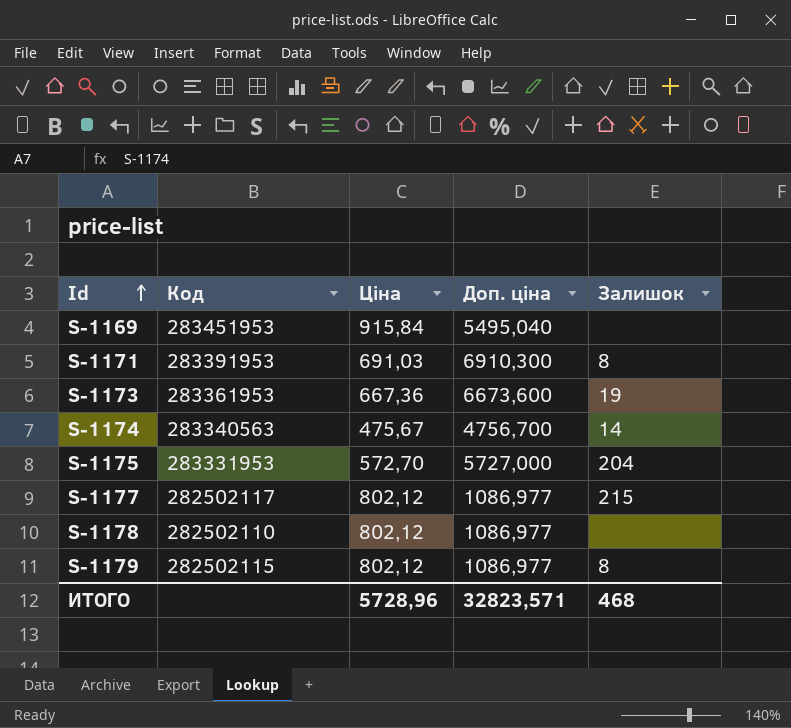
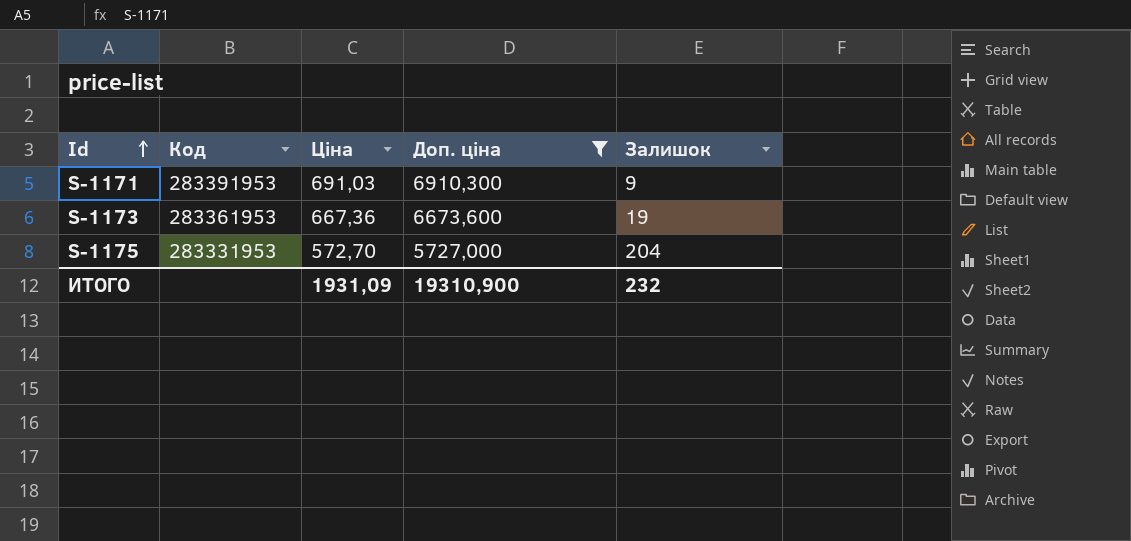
filter: none -> Доп. ціна >= 5727,000
S-1171 | Залишок: 8 -> 9
ИТОГО | Ціна: 5728,96 -> 1931,09
ИТОГО | Доп. ціна: 32823,571 -> 19310,900
ИТОГО | Залишок: 468 -> 232

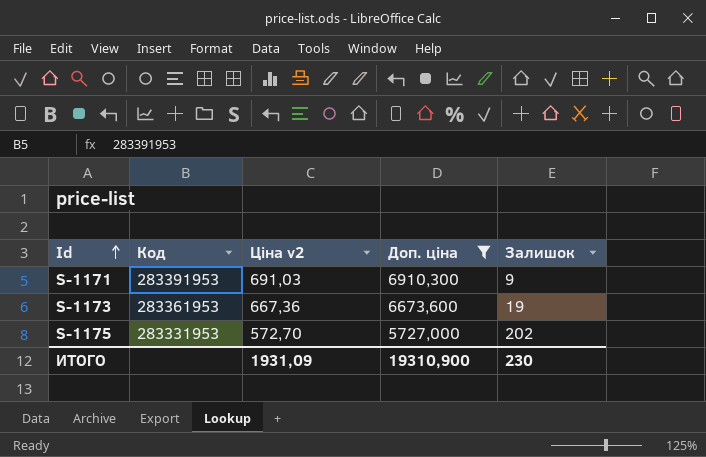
column name: Ціна -> Ціна v2
S-1175 | Залишок: 204 -> 202
ИТОГО | Залишок: 232 -> 230

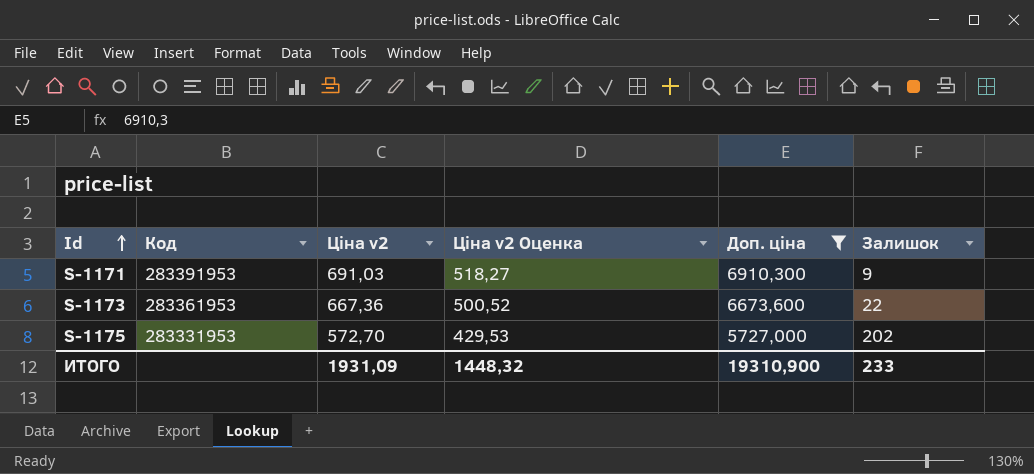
column Ціна v2 Оценка | formula: none -> [Ціна v2] * 0,75
S-1173 | Залишок: 19 -> 22
ИТОГО | Залишок: 230 -> 233

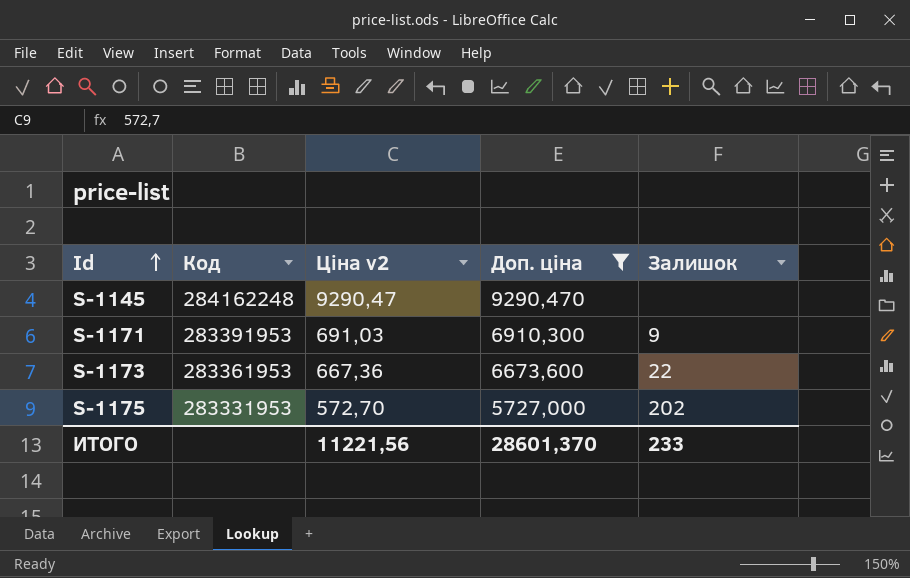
column Ціна v2 Оценка | formula: [Ціна v2] * 0,75 -> none
row S-1145: none -> 284162248 | 9290,47 | 9290,470 | none
ИТОГО | Ціна v2: 1931,09 -> 11221,56
ИТОГО | Доп. ціна: 19310,900 -> 28601,370

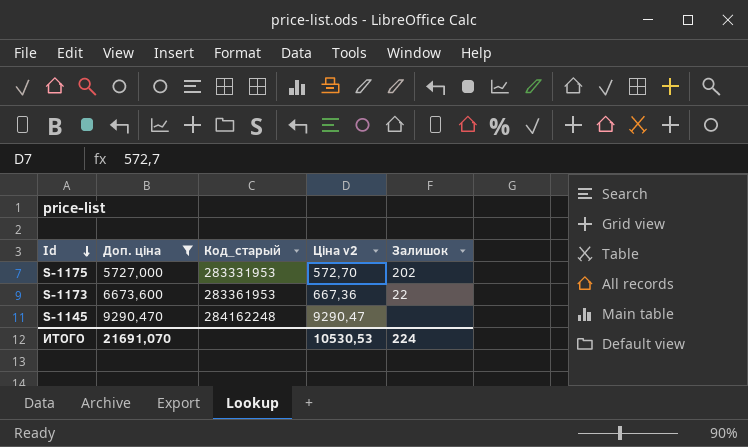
row order: Id ascending -> Id descending
column Доп. ціна | position: 4 -> 2
column name: Код -> Код_старый
row S-1171: 283391953 | 691,03 | 6910,300 | 9 -> none
ИТОГО | Доп. ціна: 28601,370 -> 21691,070
ИТОГО | Ціна v2: 11221,56 -> 10530,53
ИТОГО | Залишок: 233 -> 224

